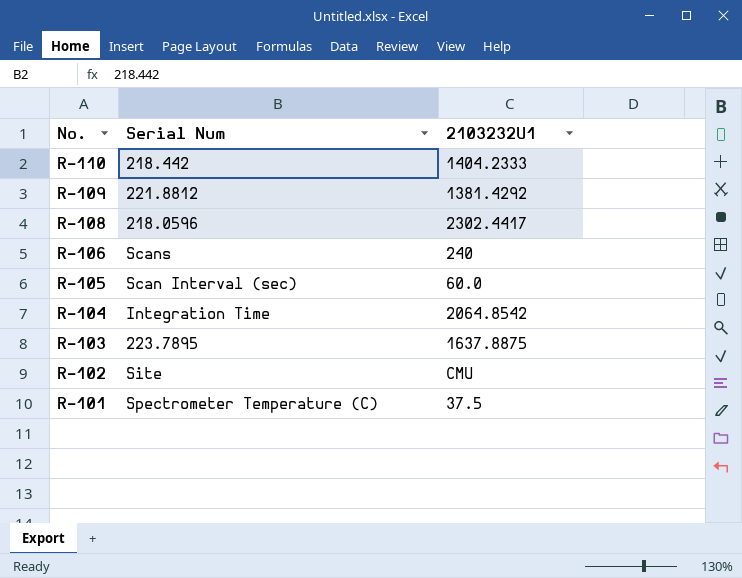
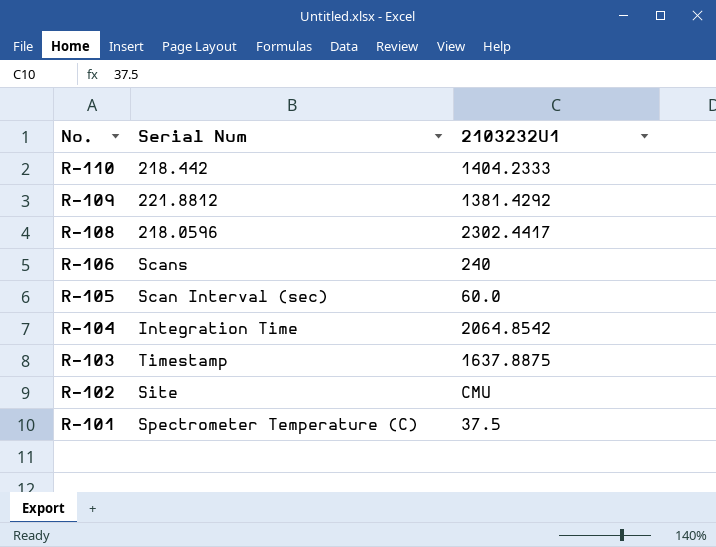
R-103 | Serial Num: 223.7895 -> Timestamp

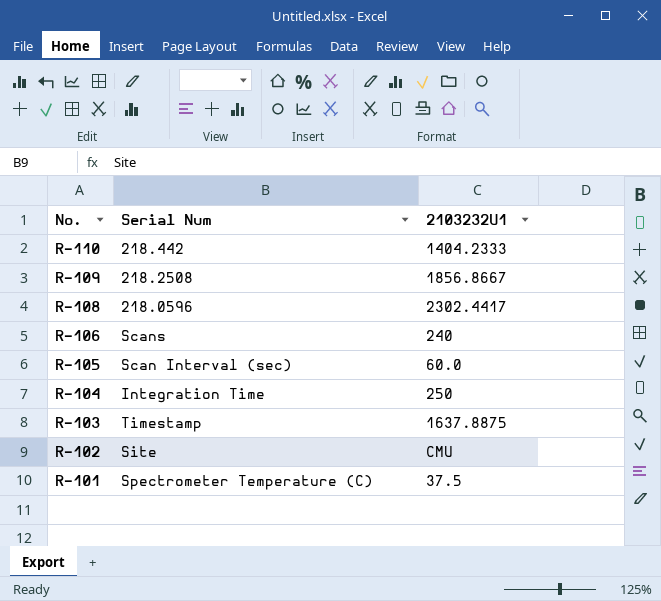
R-109 | Serial Num: 221.8812 -> 218.2508
R-109 | 2103232U1: 1381.4292 -> 1856.8667
R-104 | 2103232U1: 2064.8542 -> 250

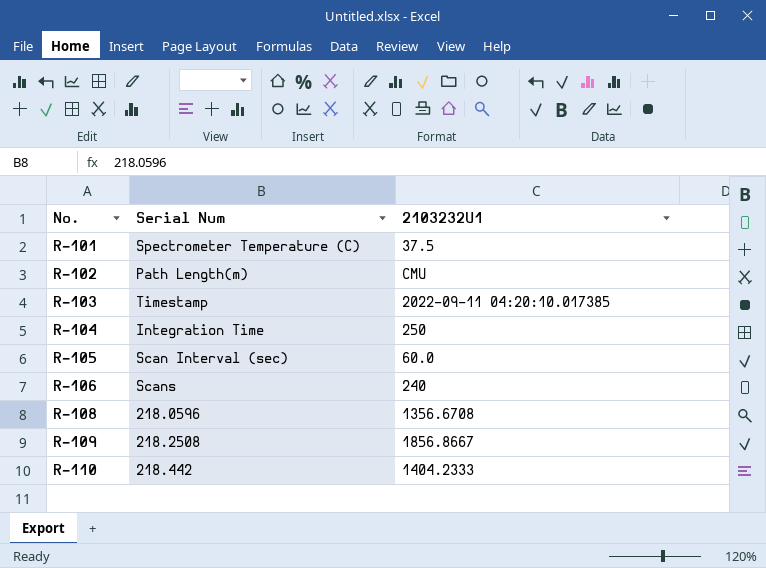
row order: No. descending -> No. ascending
R-102 | Serial Num: Site -> Path Length(m)
R-103 | 2103232U1: 1637.8875 -> 2022-09-11 04:20:10.017385
R-108 | 2103232U1: 2302.4417 -> 1356.6708

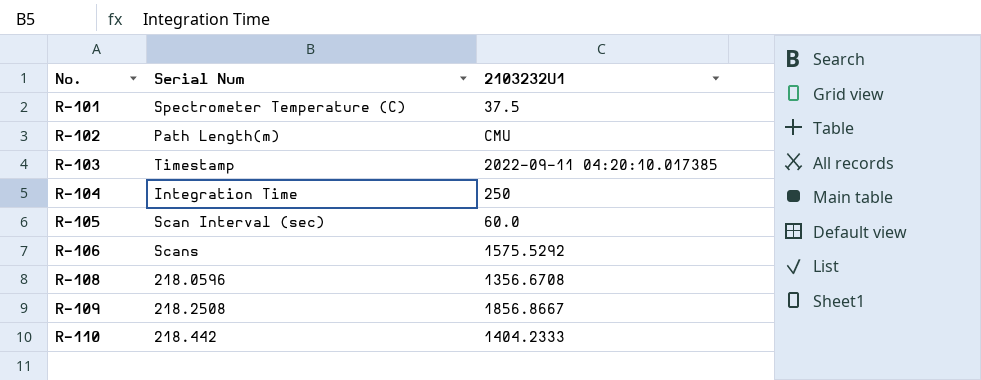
R-106 | 2103232U1: 240 -> 1575.5292

